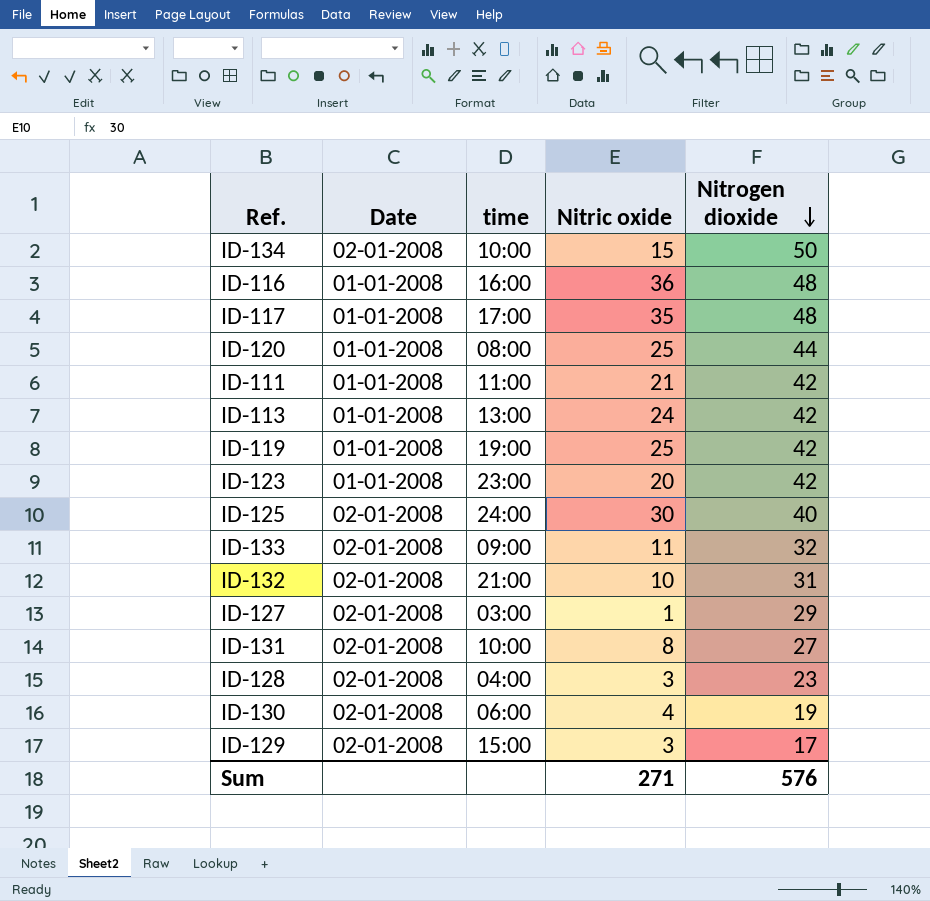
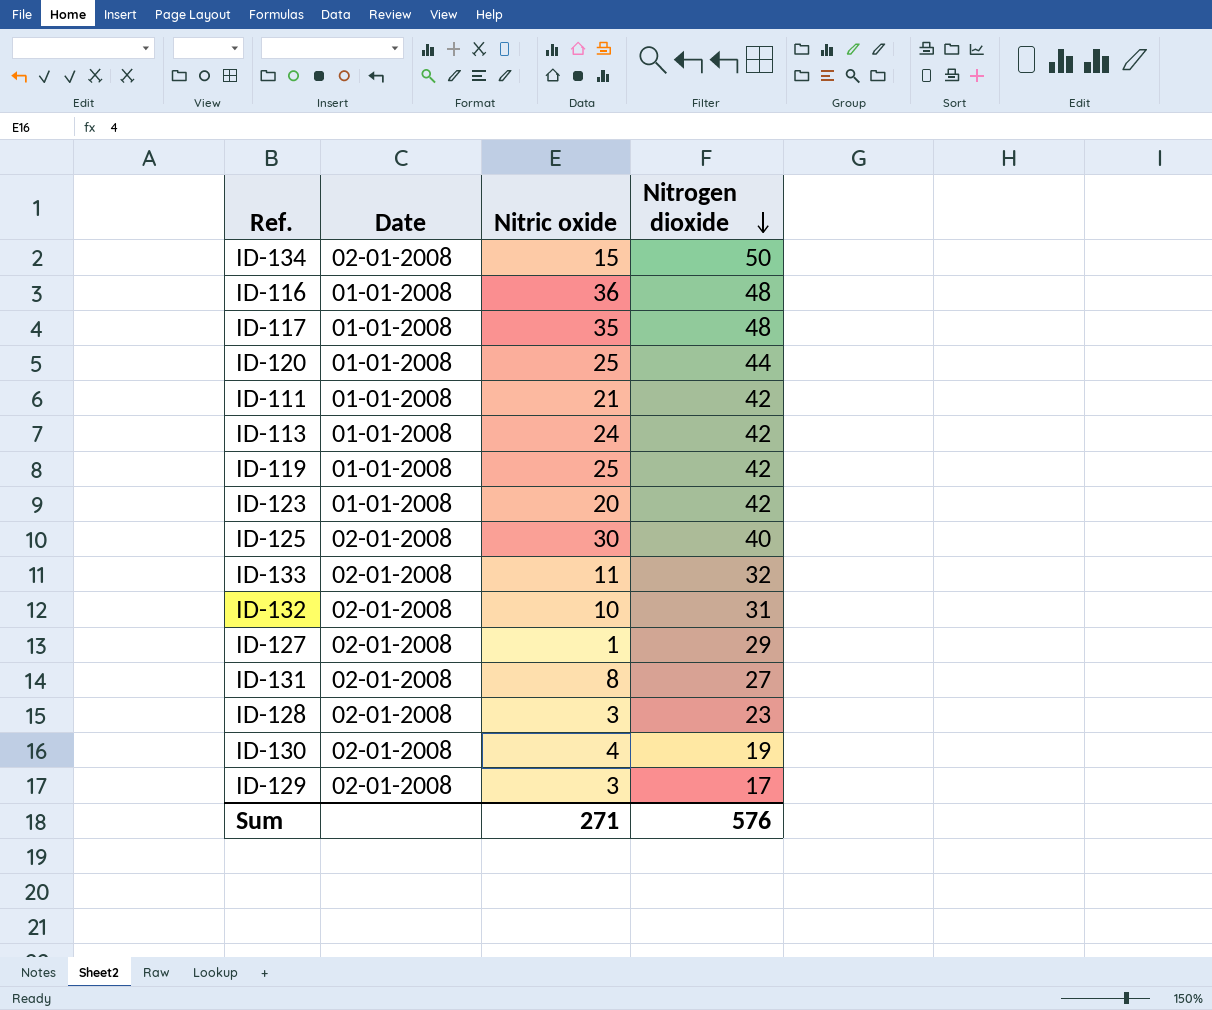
column time | position: 3 -> none

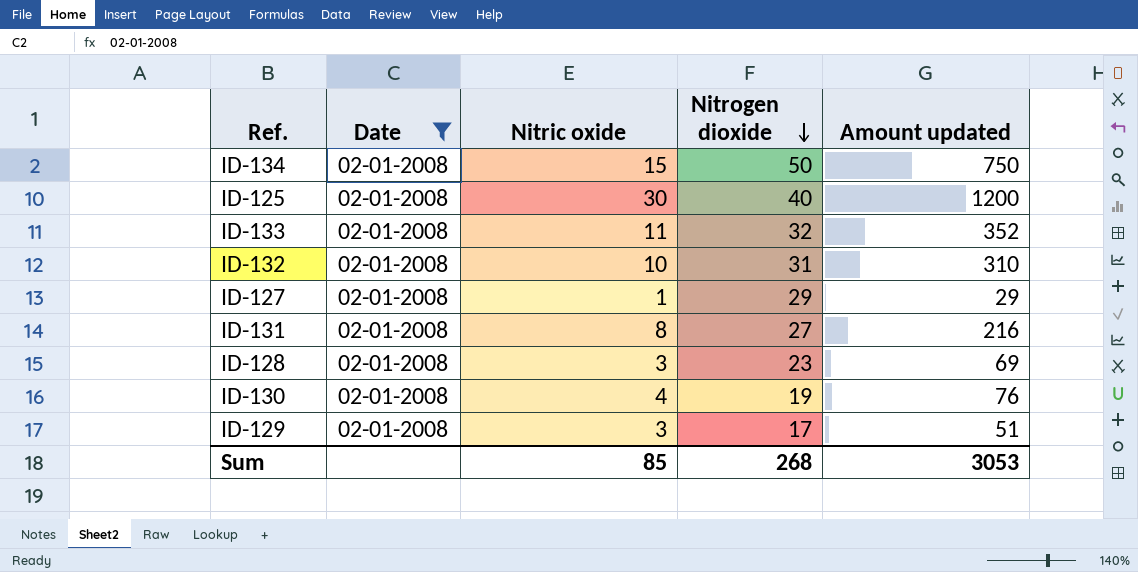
filter: none -> Date = 02-01-2008
column Amount updated | formula: none -> [Nitric oxide] * [Nitrogen dioxide]
Sum | Nitric oxide: 271 -> 85
Sum | Nitrogen dioxide: 576 -> 268

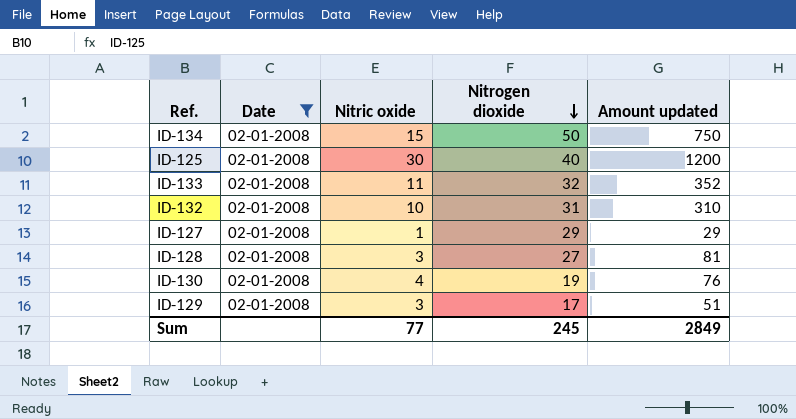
row ID-131: 02-01-2008 | 8 | 27 | 216 -> none
ID-128 | Nitrogen dioxide: 23 -> 27
ID-128 | Amount updated: 69 -> 81
Sum | Nitric oxide: 85 -> 77
Sum | Nitrogen dioxide: 268 -> 245
Sum | Amount updated: 3053 -> 2849

